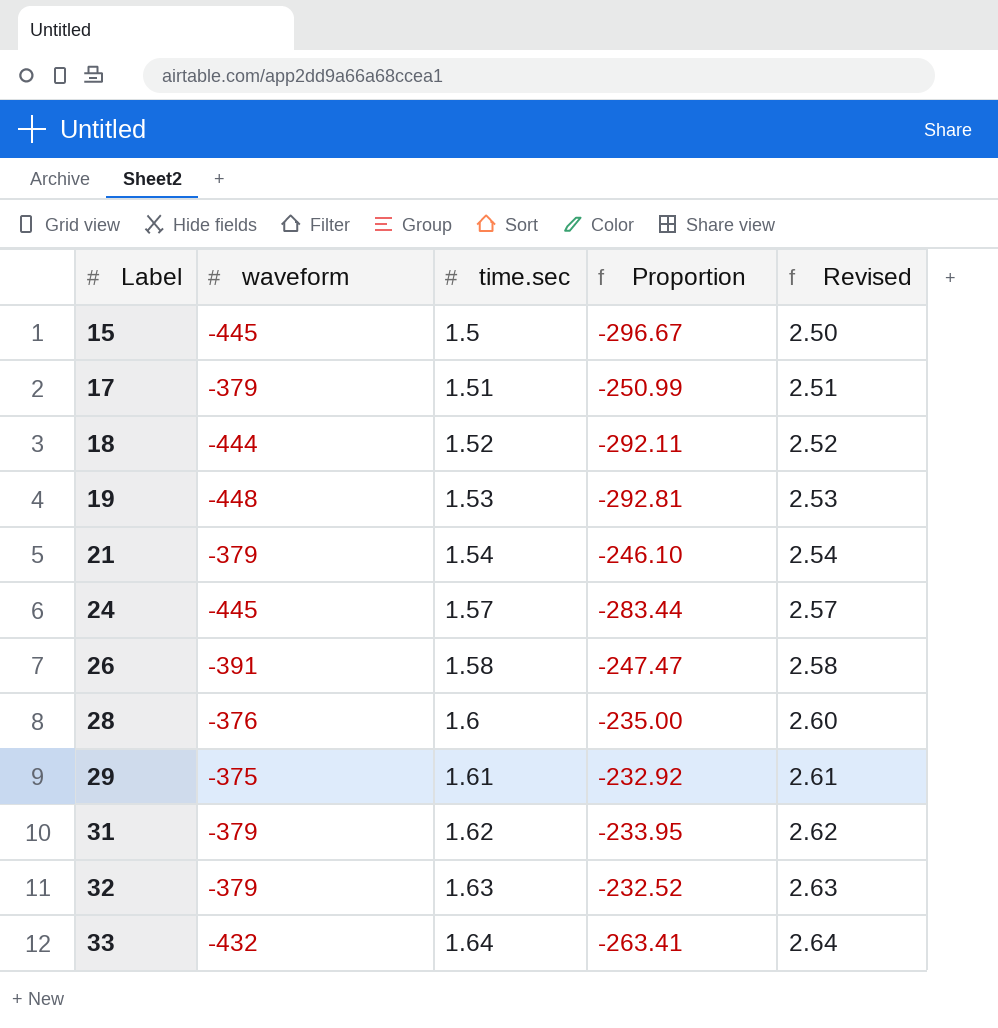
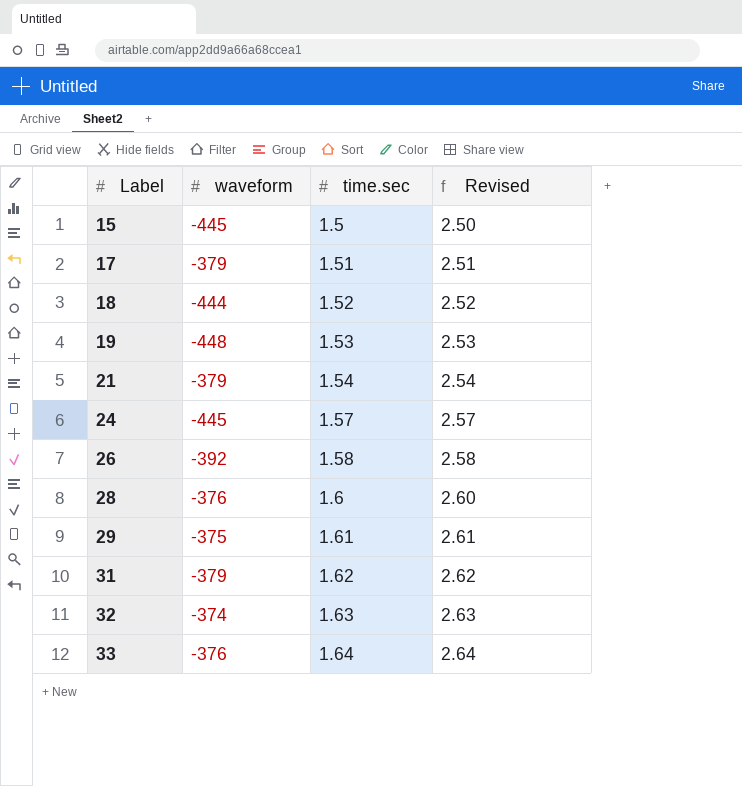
column Proportion | formula: [waveform] / [time.sec] -> none
26 | waveform: -391 -> -392
32 | waveform: -379 -> -374
33 | waveform: -432 -> -376

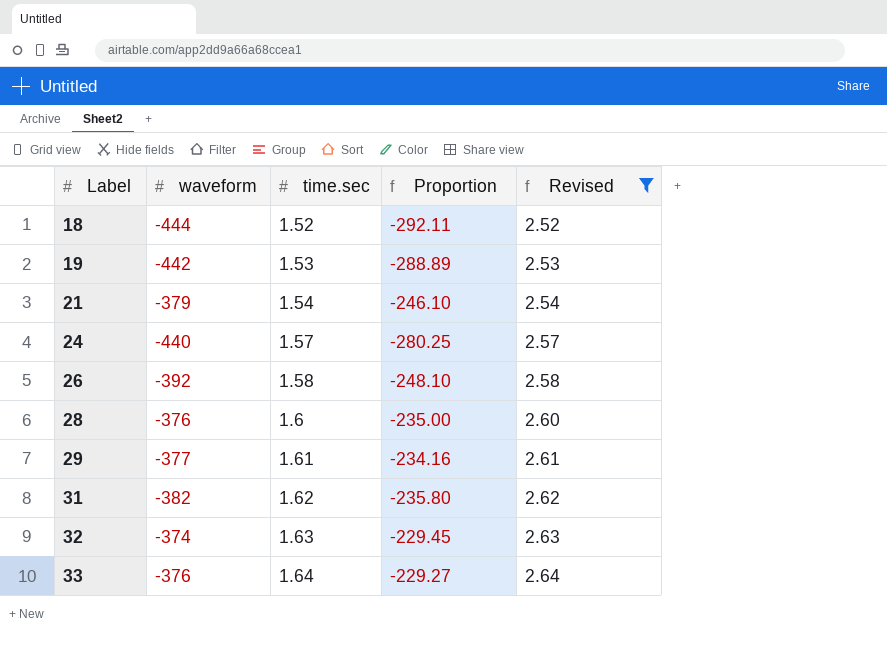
filter: none -> Revised >= 2.52
column Proportion | formula: none -> [waveform] / [time.sec]
19 | waveform: -448 -> -442
24 | waveform: -445 -> -440
29 | waveform: -375 -> -377
31 | waveform: -379 -> -382

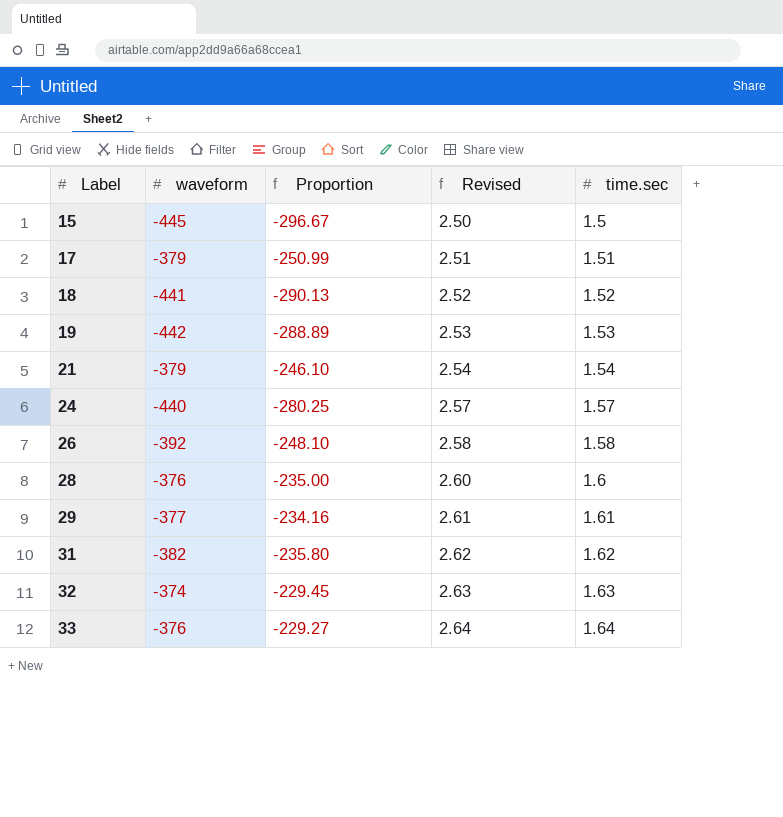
filter: Revised >= 2.52 -> none
column time.sec | position: 3 -> 5
18 | waveform: -444 -> -441
18 | Proportion: -292.11 -> -290.13

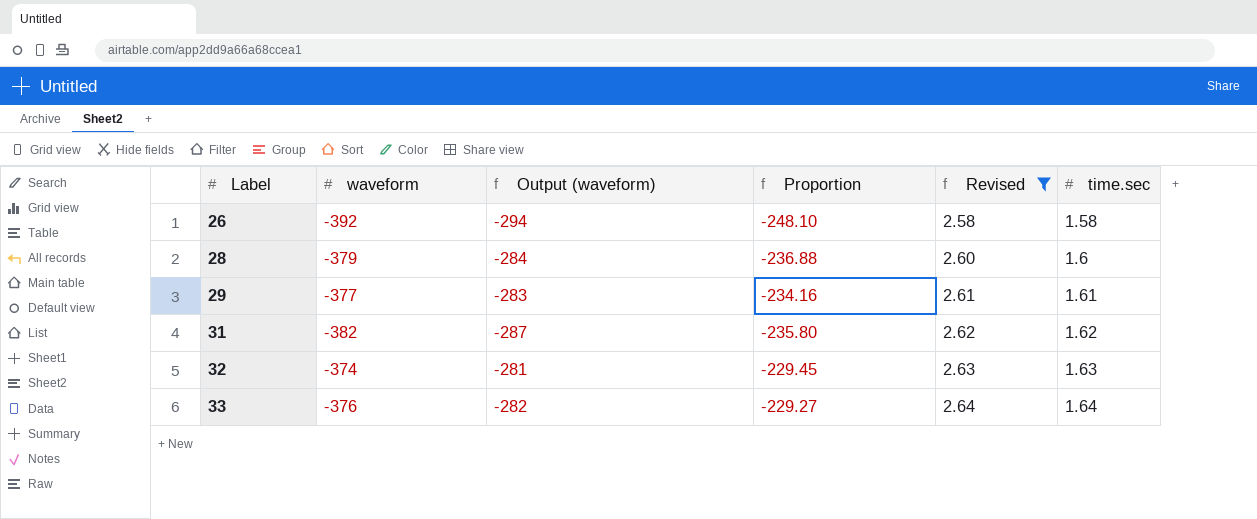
filter: none -> Revised >= 2.58
column Output (waveform) | formula: none -> [waveform] * 0.75
28 | waveform: -376 -> -379
28 | Proportion: -235.00 -> -236.88

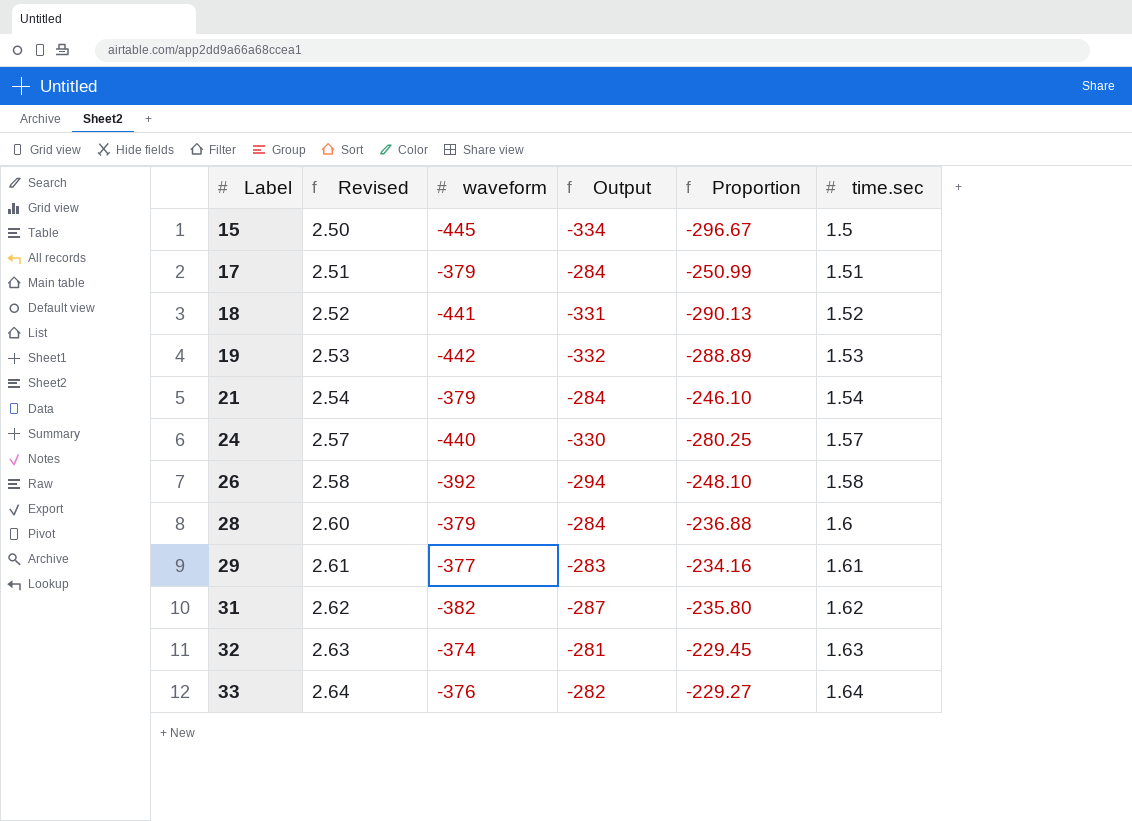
filter: Revised >= 2.58 -> none
column Revised | position: 5 -> 2
column name: Output (waveform) -> Output

